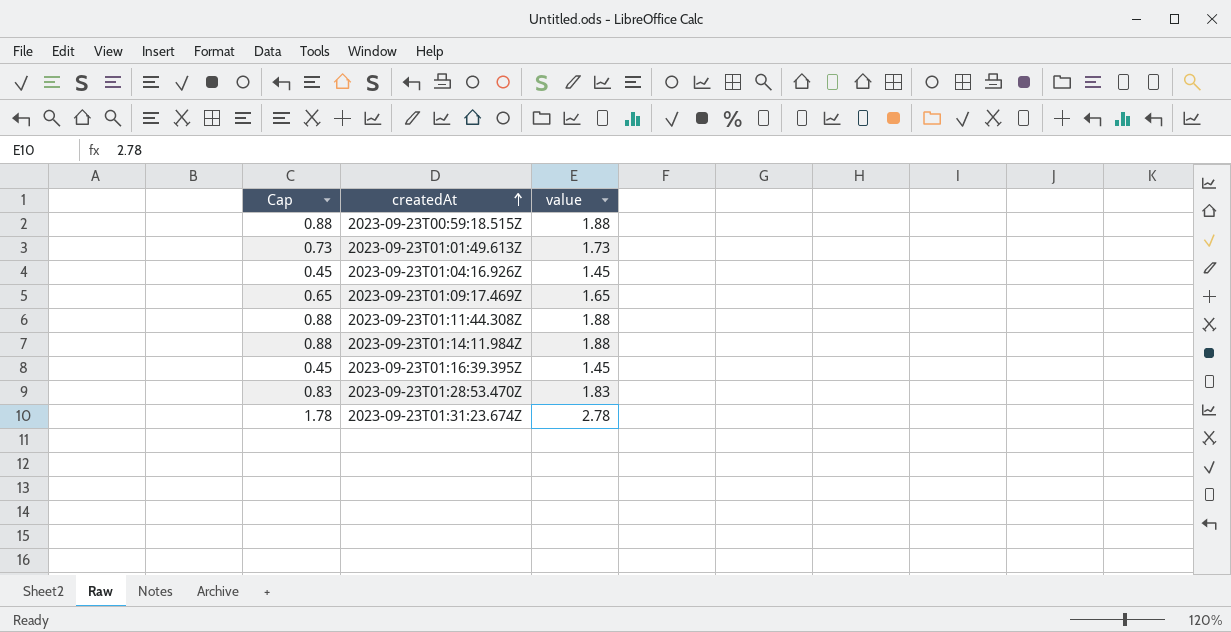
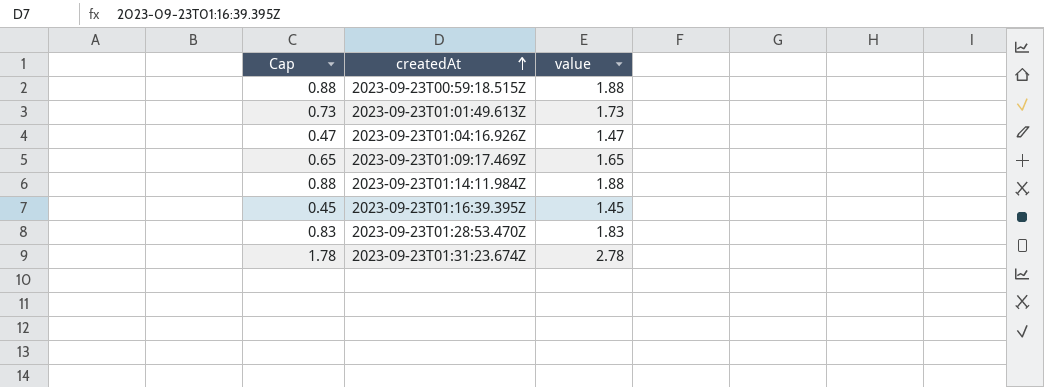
row 2023-09-23T01:11:44.308Z: 0.88 | 1.88 -> none
2023-09-23T01:04:16.926Z | Cap: 0.45 -> 0.47
2023-09-23T01:04:16.926Z | value: 1.45 -> 1.47

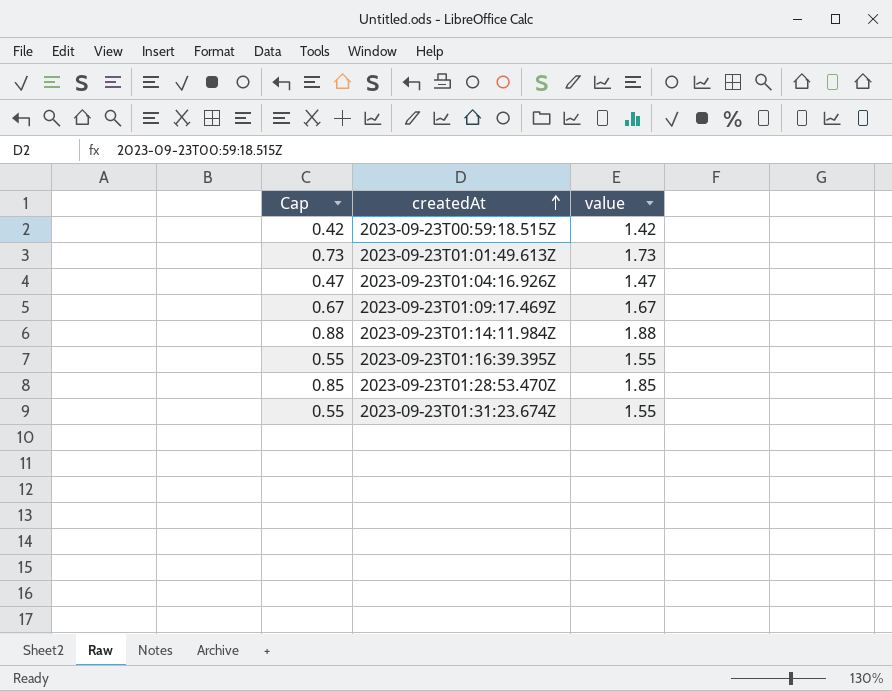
2023-09-23T00:59:18.515Z | Cap: 0.88 -> 0.42
2023-09-23T00:59:18.515Z | value: 1.88 -> 1.42
2023-09-23T01:09:17.469Z | Cap: 0.65 -> 0.67
2023-09-23T01:09:17.469Z | value: 1.65 -> 1.67
2023-09-23T01:16:39.395Z | Cap: 0.45 -> 0.55
2023-09-23T01:16:39.395Z | value: 1.45 -> 1.55
2023-09-23T01:28:53.470Z | Cap: 0.83 -> 0.85
2023-09-23T01:28:53.470Z | value: 1.83 -> 1.85
2023-09-23T01:31:23.674Z | Cap: 1.78 -> 0.55
2023-09-23T01:31:23.674Z | value: 2.78 -> 1.55

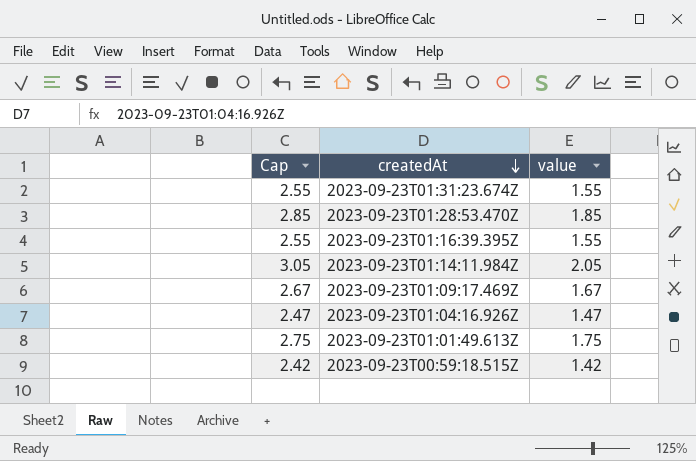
row order: createdAt ascending -> createdAt descending
column Cap | formula: [value] - 1 -> [value] + 1
2023-09-23T01:14:11.984Z | value: 1.88 -> 2.05
2023-09-23T01:01:49.613Z | value: 1.73 -> 1.75

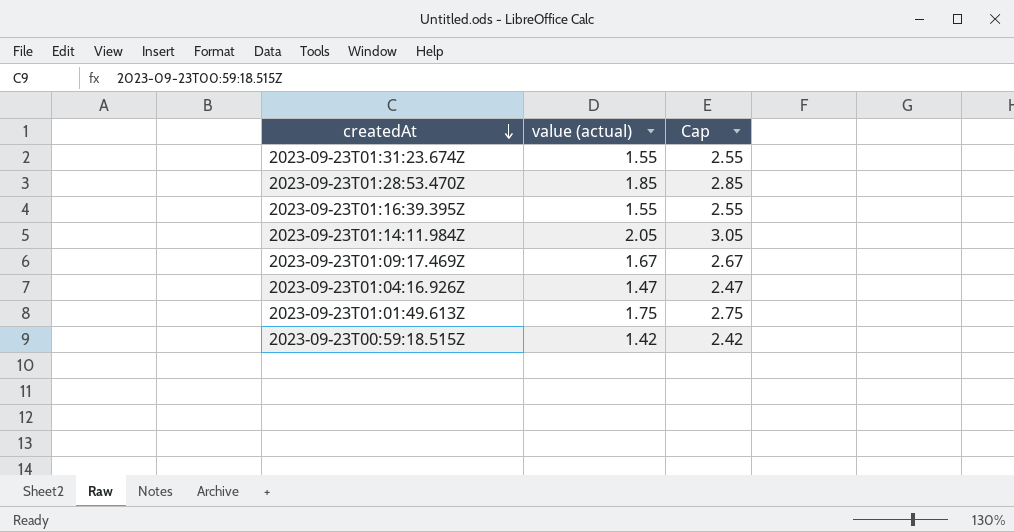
column name: value -> value (actual)
column Cap | position: 1 -> 3

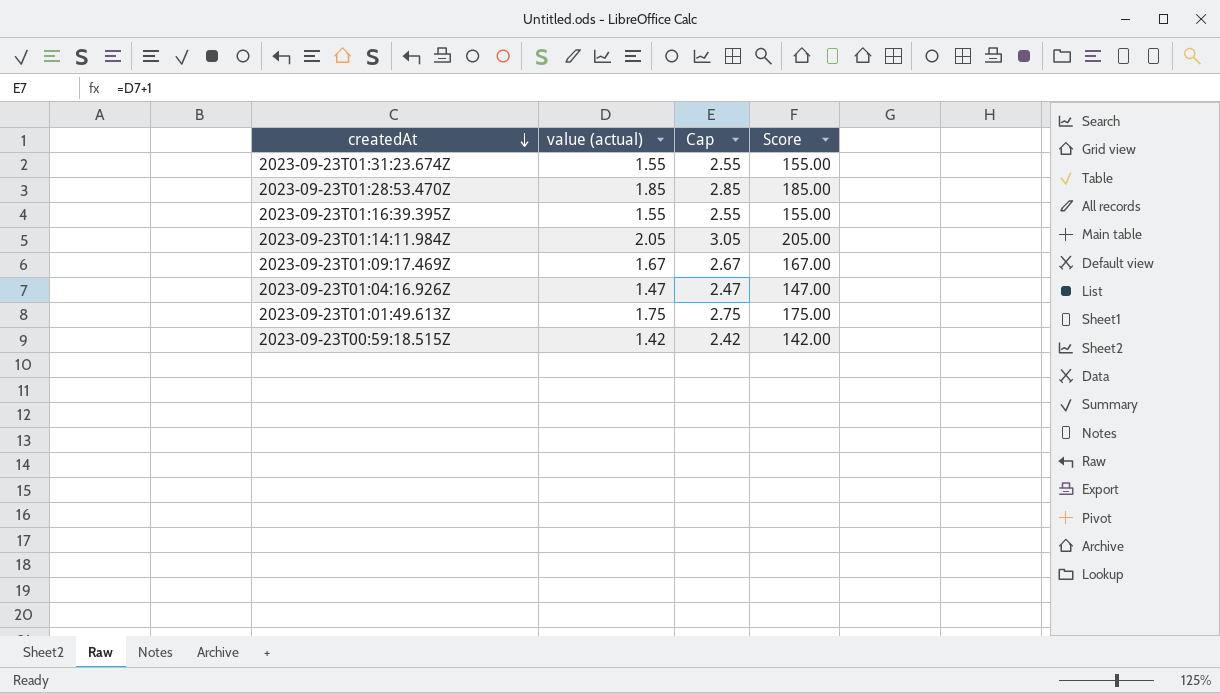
column Score | formula: none -> [value (actual)] * 100

